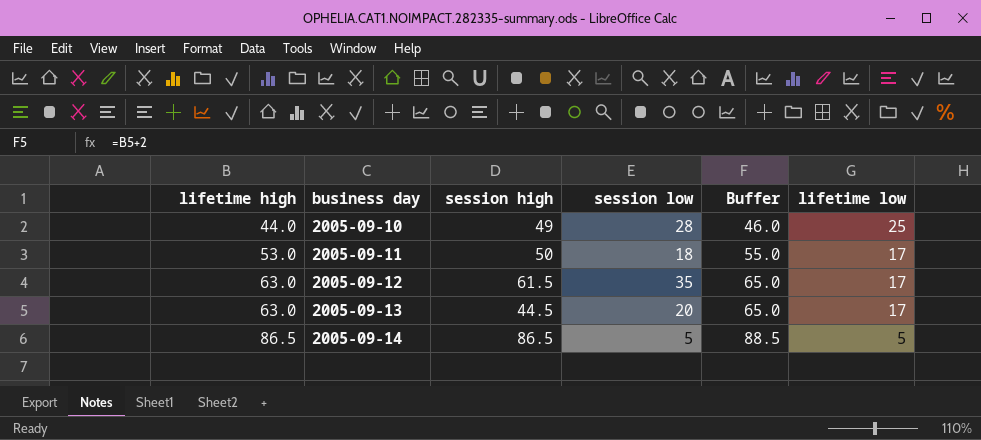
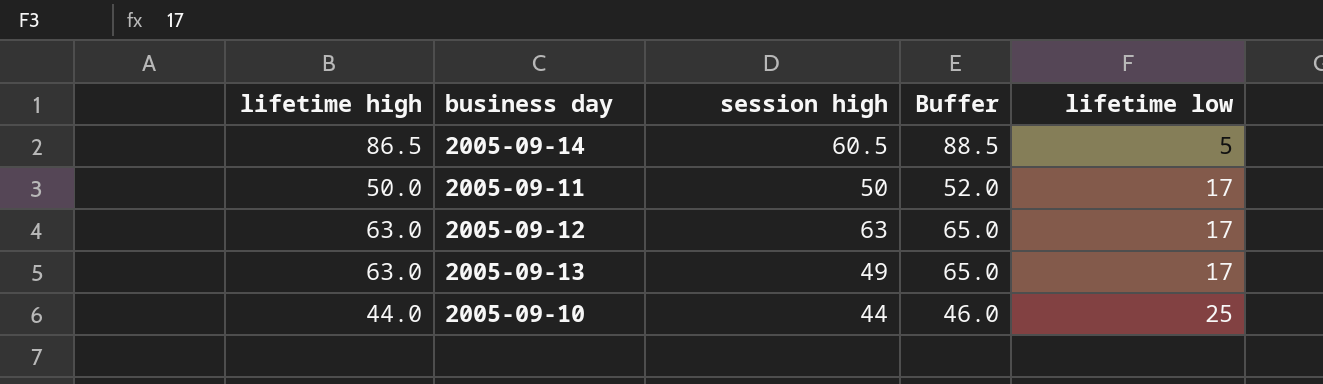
row order: lifetime high ascending -> lifetime low ascending
column session low | position: 4 -> none
2005-09-14 | session high: 86.5 -> 60.5
2005-09-11 | lifetime high: 53.0 -> 50.0
2005-09-11 | Buffer: 55.0 -> 52.0
2005-09-12 | session high: 61.5 -> 63
2005-09-13 | session high: 44.5 -> 49
2005-09-10 | session high: 49 -> 44

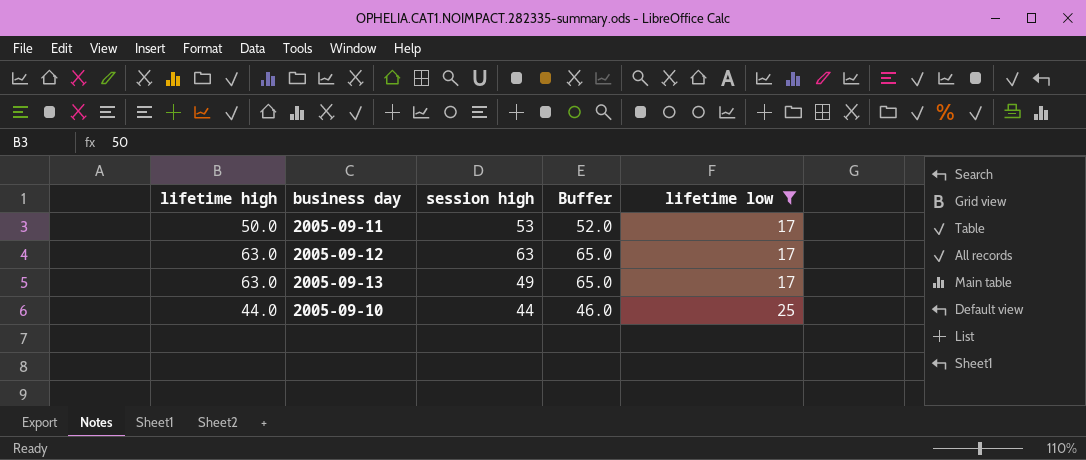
filter: none -> lifetime low != 5
2005-09-11 | session high: 50 -> 53

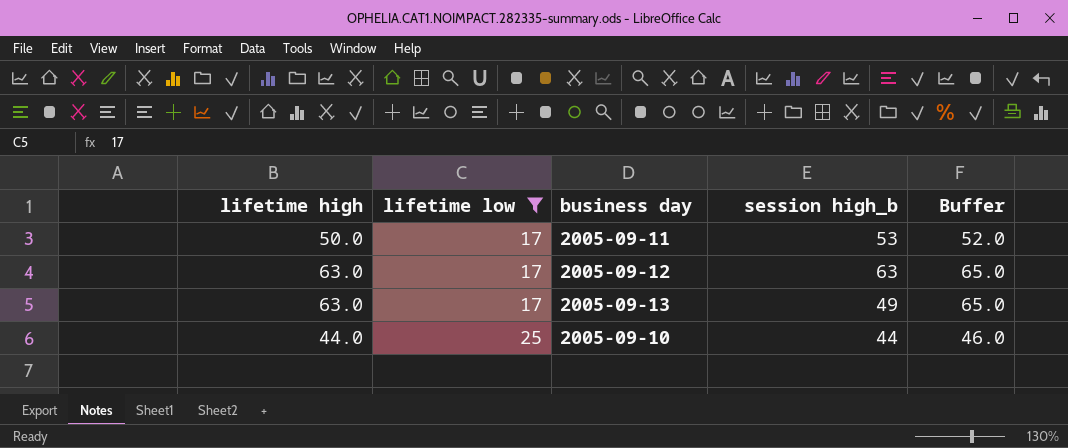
column lifetime low | position: 5 -> 2
column name: session high -> session high_b

